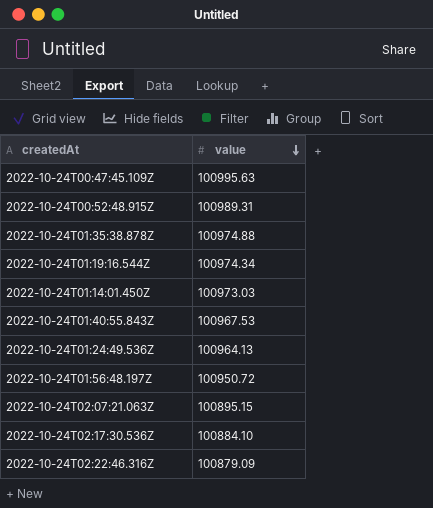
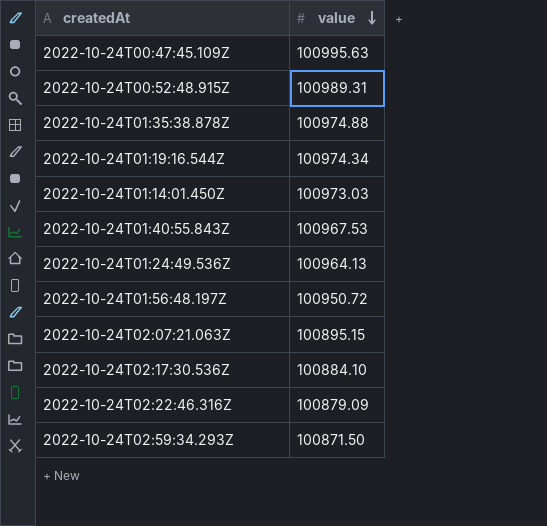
row 2022-10-24T02:59:34.293Z: none -> 100871.50

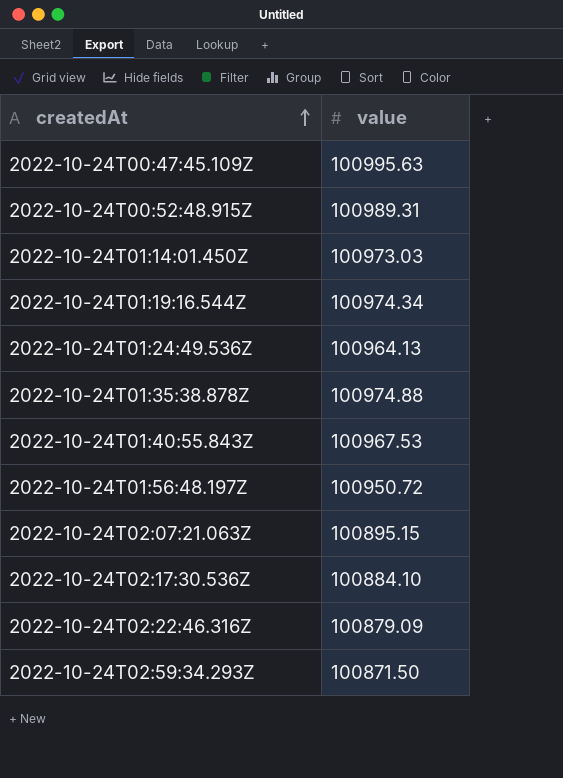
row order: value descending -> createdAt ascending

